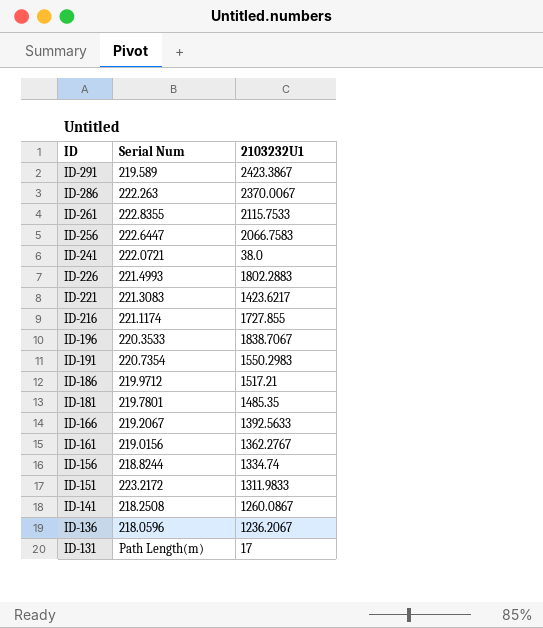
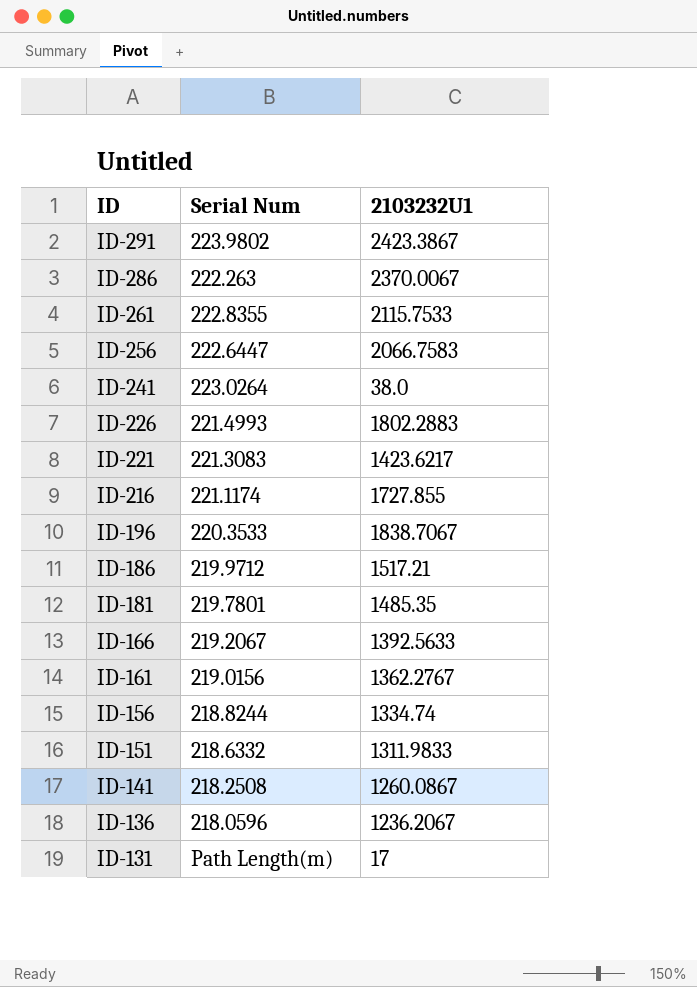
row ID-191: 220.7354 | 1550.2983 -> none
ID-291 | Serial Num: 219.589 -> 223.9802
ID-241 | Serial Num: 222.0721 -> 223.0264
ID-151 | Serial Num: 223.2172 -> 218.6332

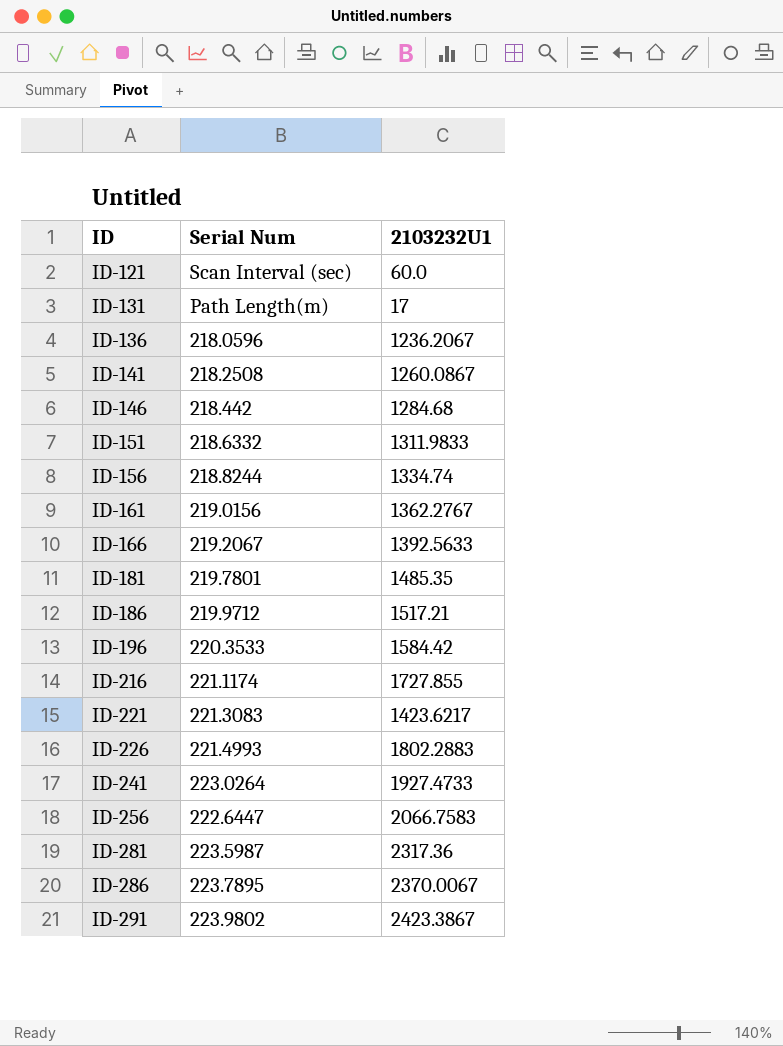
row order: ID descending -> ID ascending
row ID-261: 222.8355 | 2115.7533 -> none
row ID-121: none -> Scan Interval (sec) | 60.0
row ID-146: none -> 218.442 | 1284.68
ID-196 | 2103232U1: 1838.7067 -> 1584.42
ID-241 | 2103232U1: 38.0 -> 1927.4733
row ID-281: none -> 223.5987 | 2317.36
ID-286 | Serial Num: 222.263 -> 223.7895

